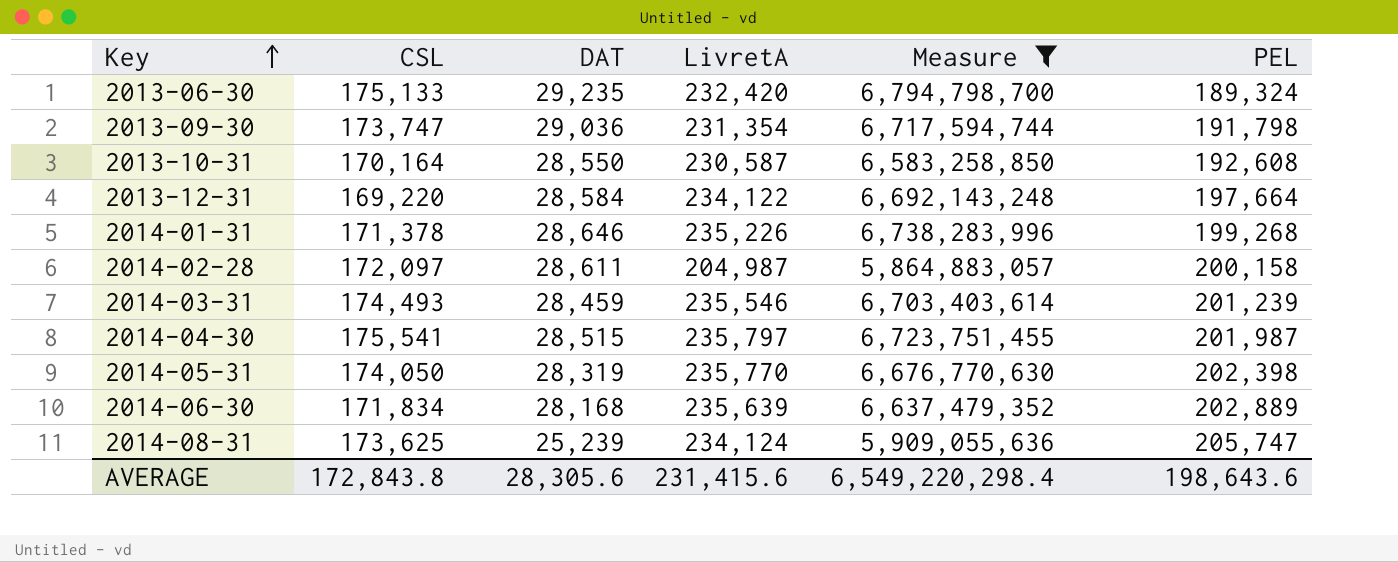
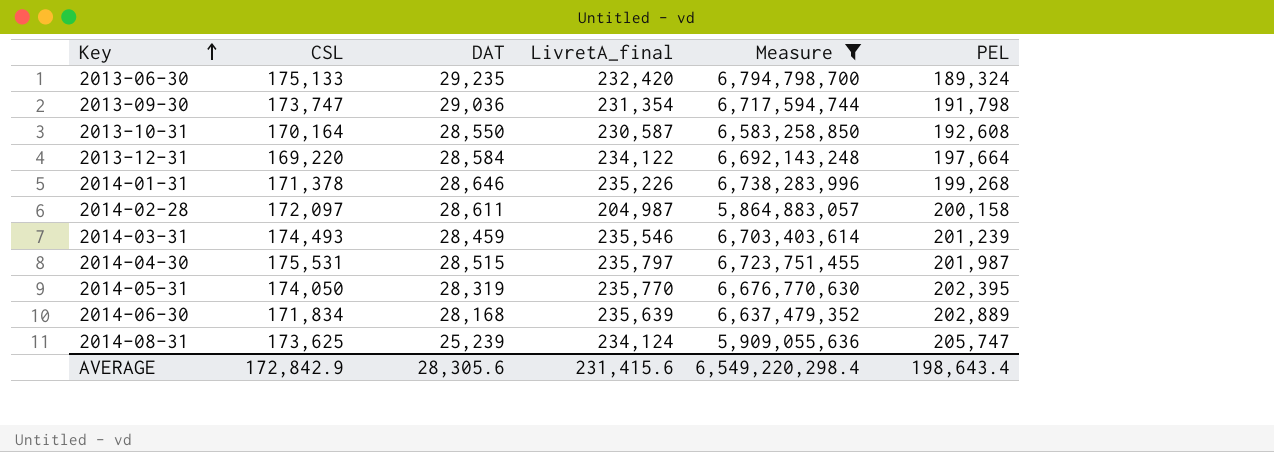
column name: LivretA -> LivretA_final
2014-04-30 | CSL: 175,541 -> 175,531
2014-05-31 | PEL: 202,398 -> 202,395
AVERAGE | CSL: 172,843.8 -> 172,842.9
AVERAGE | PEL: 198,643.6 -> 198,643.4

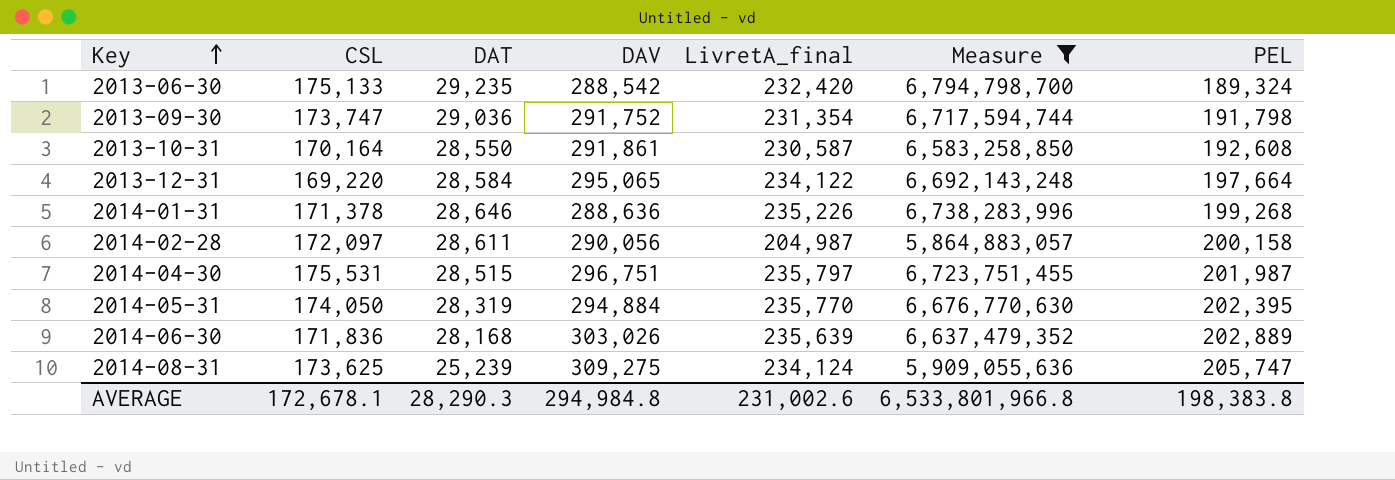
column DAV | position: none -> 4
row 2014-03-31: 174,493 | 28,459 | 235,546 | 6,703,403,614 | 201,239 -> none
2014-06-30 | CSL: 171,834 -> 171,836
AVERAGE | CSL: 172,842.9 -> 172,678.1
AVERAGE | DAT: 28,305.6 -> 28,290.3
AVERAGE | LivretA_final: 231,415.6 -> 231,002.6
AVERAGE | Measure: 6,549,220,298.4 -> 6,533,801,966.8
AVERAGE | PEL: 198,643.4 -> 198,383.8

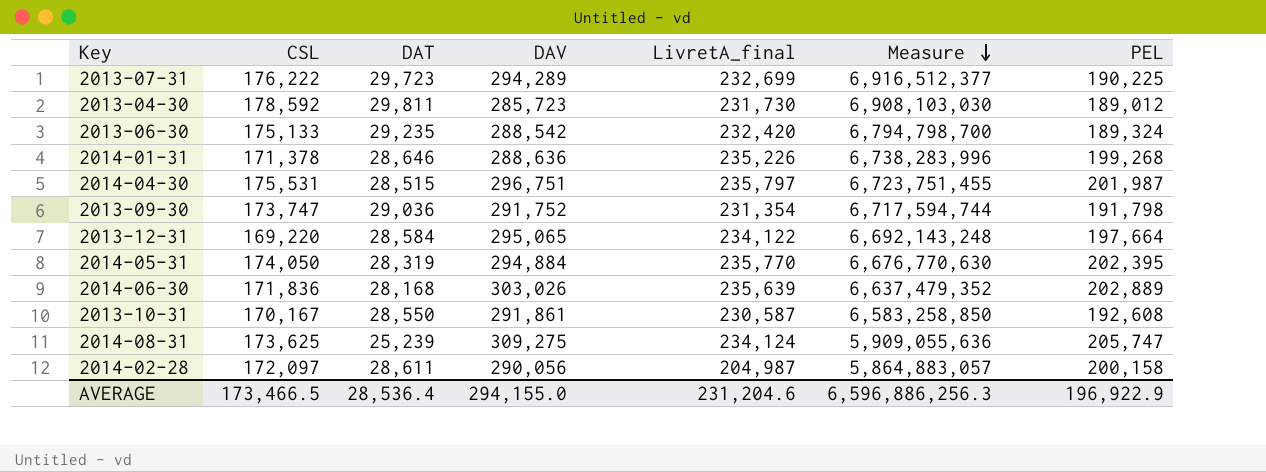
filter: Measure <= 6,794,798,700 -> none
row order: Key ascending -> Measure descending
2013-10-31 | CSL: 170,164 -> 170,167
AVERAGE | CSL: 172,678.1 -> 173,466.5
AVERAGE | DAT: 28,290.3 -> 28,536.4
AVERAGE | DAV: 294,984.8 -> 294,155.0
AVERAGE | LivretA_final: 231,002.6 -> 231,204.6
AVERAGE | Measure: 6,533,801,966.8 -> 6,596,886,256.3
AVERAGE | PEL: 198,383.8 -> 196,922.9

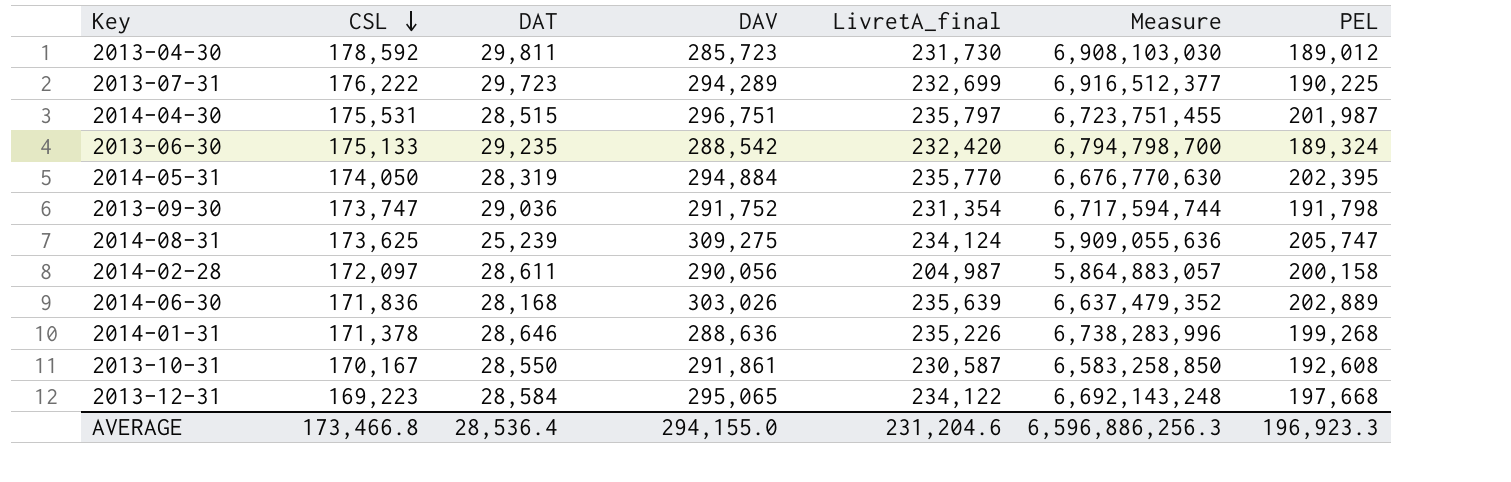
row order: Measure descending -> CSL descending
2013-12-31 | CSL: 169,220 -> 169,223
2013-12-31 | PEL: 197,664 -> 197,668
AVERAGE | CSL: 173,466.5 -> 173,466.8
AVERAGE | PEL: 196,922.9 -> 196,923.3

